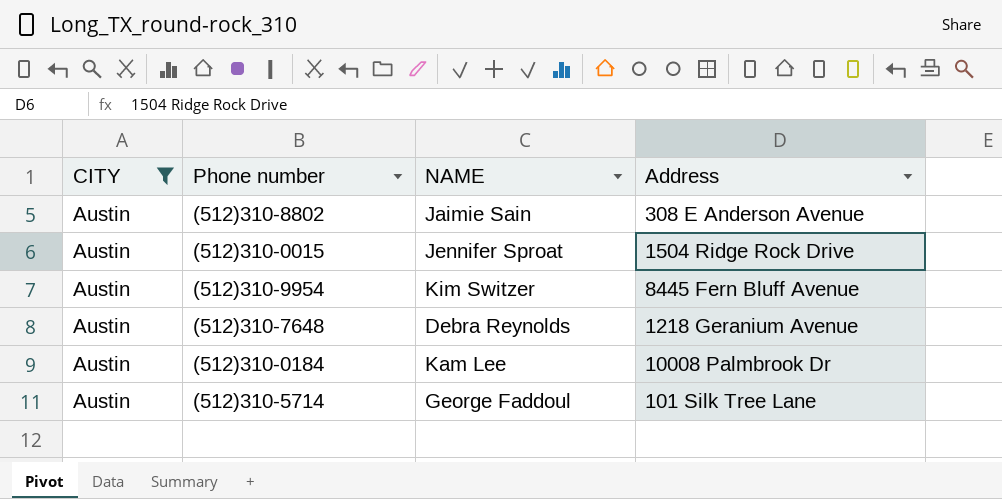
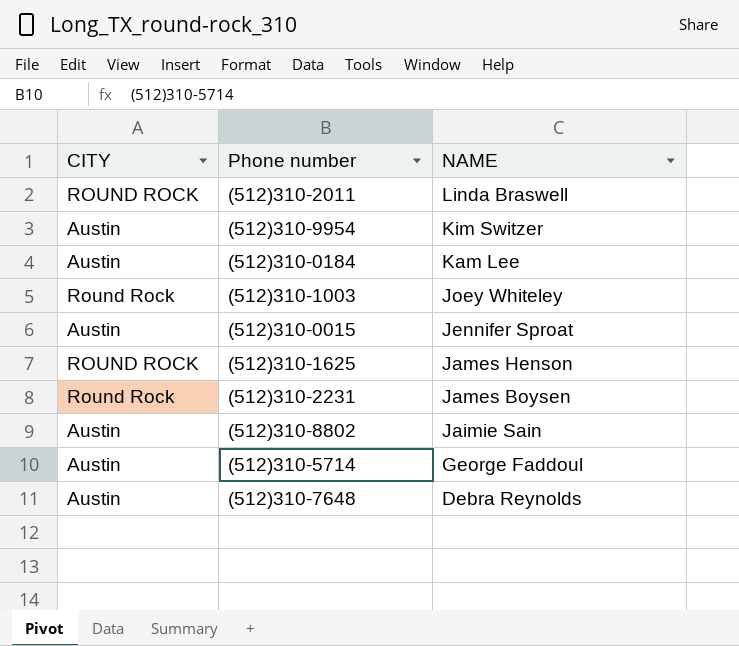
filter: CITY = Austin -> none
row order: none -> NAME descending
column Address | position: 4 -> none

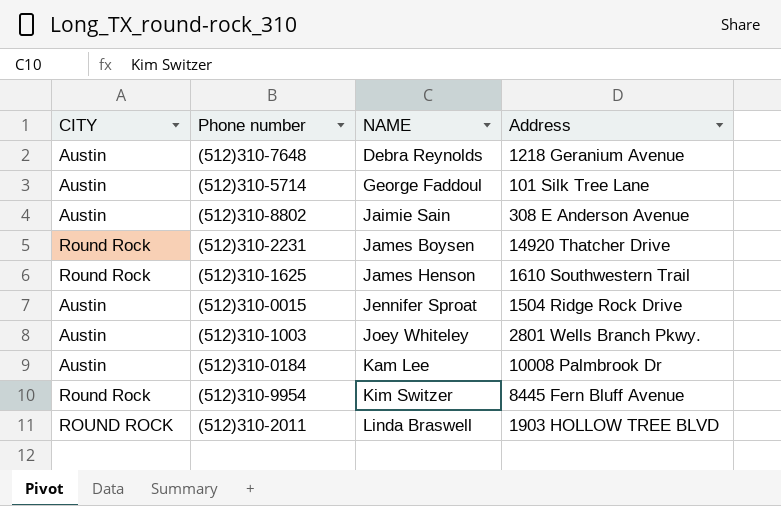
row order: NAME descending -> NAME ascending
column Address | position: none -> 4
(512)310-1625 | CITY: ROUND ROCK -> Round Rock
(512)310-1003 | CITY: Round Rock -> Austin
(512)310-9954 | CITY: Austin -> Round Rock

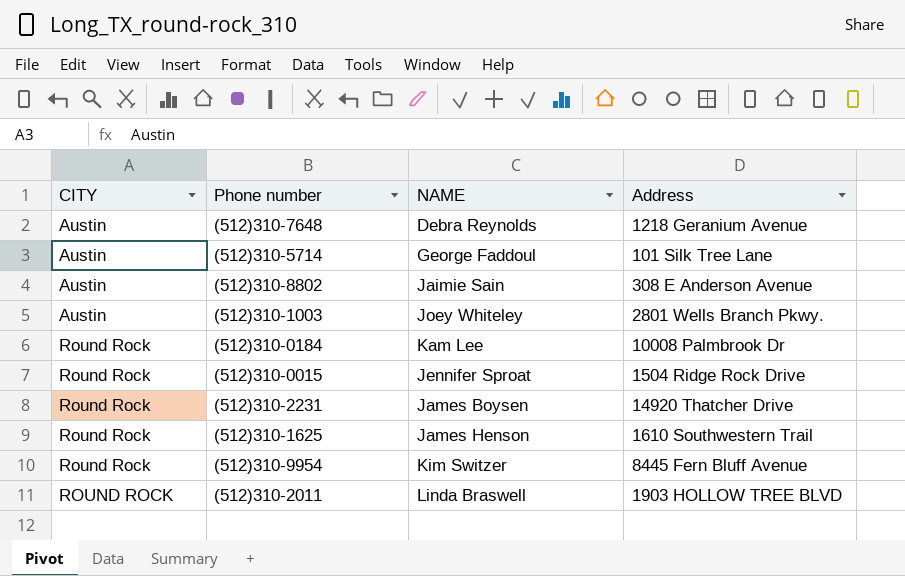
row order: NAME ascending -> CITY ascending
(512)310-0184 | CITY: Austin -> Round Rock
(512)310-0015 | CITY: Austin -> Round Rock

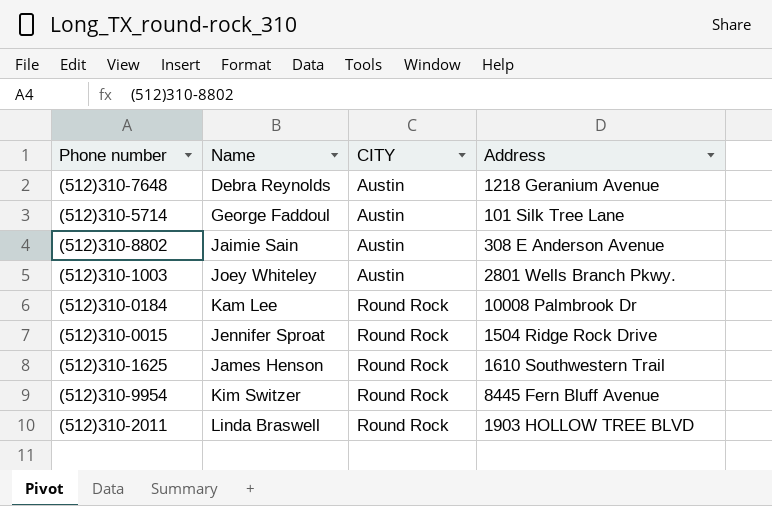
column name: NAME -> Name
column CITY | position: 1 -> 3
row (512)310-2231: Round Rock | James Boysen | 14920 Thatcher Drive -> none
(512)310-2011 | CITY: ROUND ROCK -> Round Rock

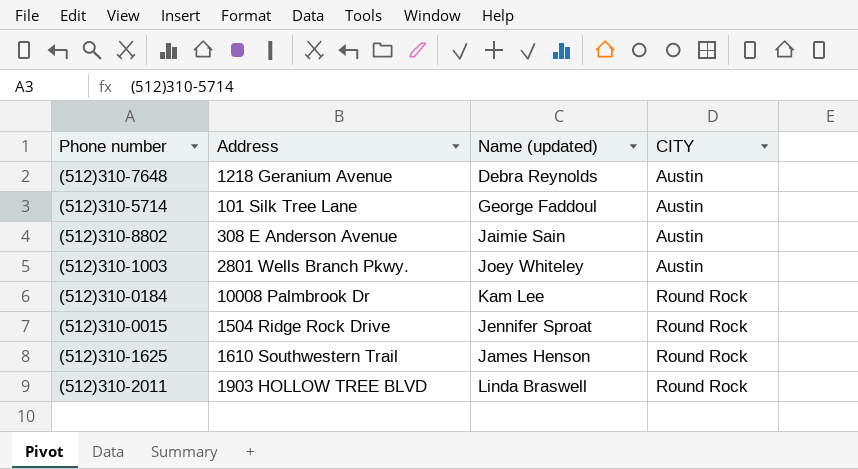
column Address | position: 4 -> 2
column name: Name -> Name (updated)
row (512)310-9954: Kim Switzer | Round Rock | 8445 Fern Bluff Avenue -> none

